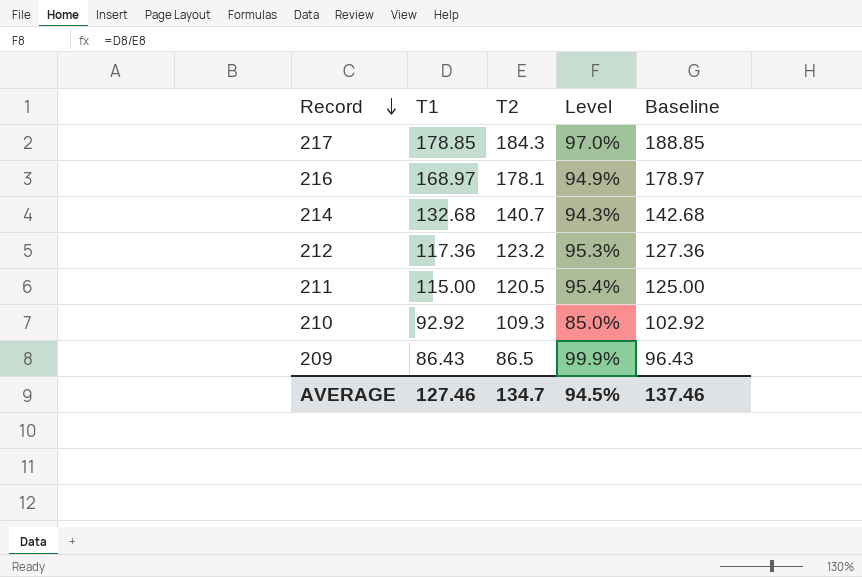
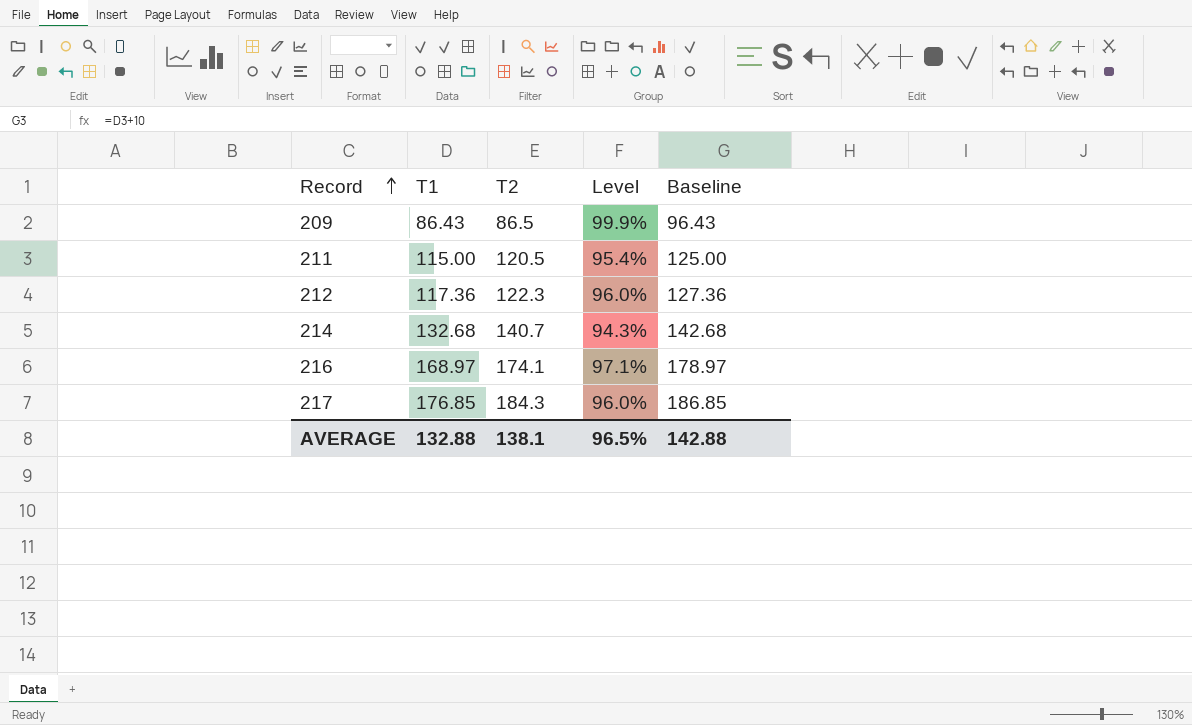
row order: Record descending -> Record ascending
row 210: 92.92 | 109.3 | 85.0% | 102.92 -> none
212 | T2: 123.2 -> 122.3
212 | Level: 95.3% -> 96.0%
216 | T2: 178.1 -> 174.1
216 | Level: 94.9% -> 97.1%
217 | T1: 178.85 -> 176.85
217 | Level: 97.0% -> 96.0%
217 | Baseline: 188.85 -> 186.85
AVERAGE | T1: 127.46 -> 132.88
AVERAGE | T2: 134.7 -> 138.1
AVERAGE | Level: 94.5% -> 96.5%
AVERAGE | Baseline: 137.46 -> 142.88

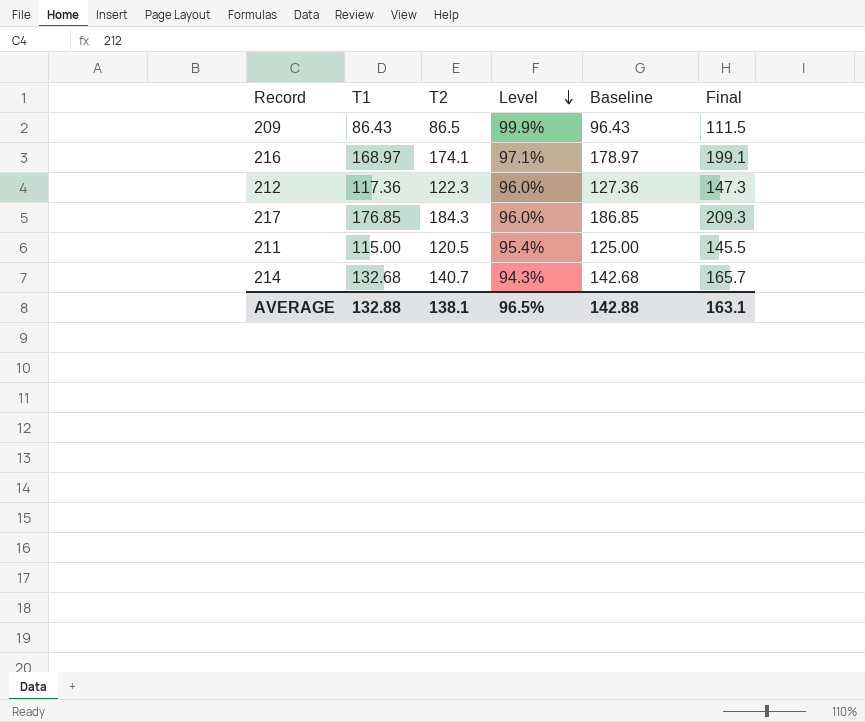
row order: Record ascending -> Level descending
column Final | formula: none -> [T2] + 25

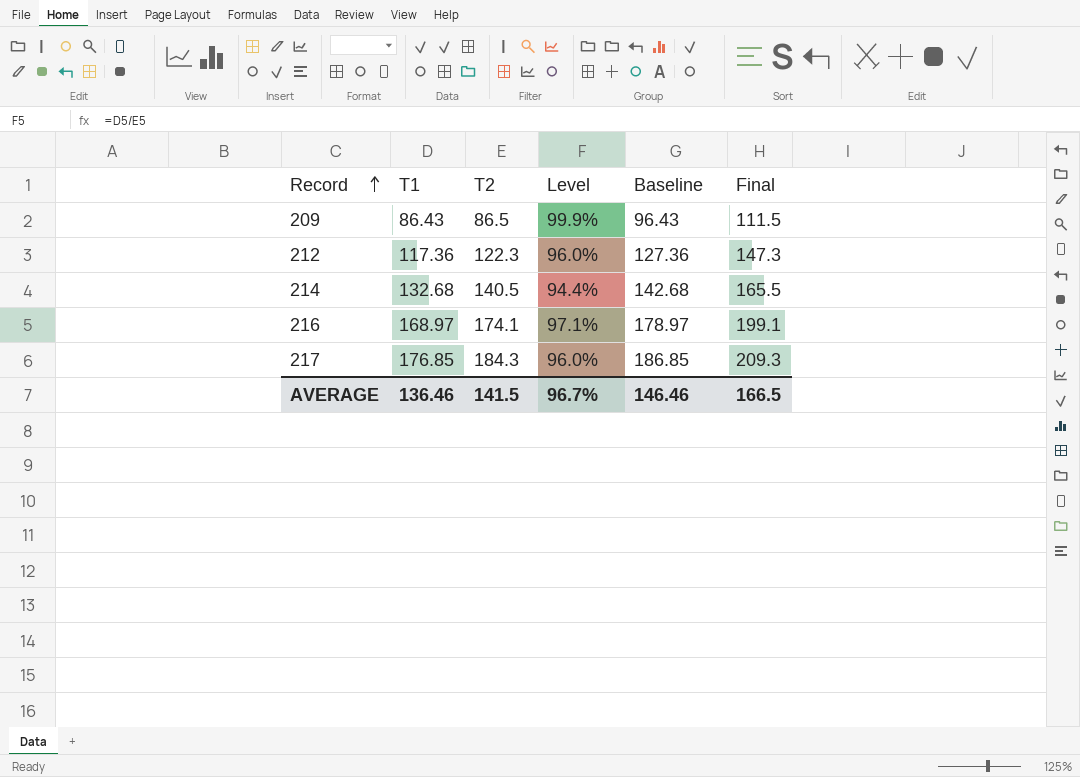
row order: Level descending -> Record ascending
row 211: 115.00 | 120.5 | 95.4% | 125.00 | 145.5 -> none
214 | T2: 140.7 -> 140.5
214 | Level: 94.3% -> 94.4%
214 | Final: 165.7 -> 165.5
AVERAGE | T1: 132.88 -> 136.46
AVERAGE | T2: 138.1 -> 141.5
AVERAGE | Level: 96.5% -> 96.7%
AVERAGE | Baseline: 142.88 -> 146.46
AVERAGE | Final: 163.1 -> 166.5

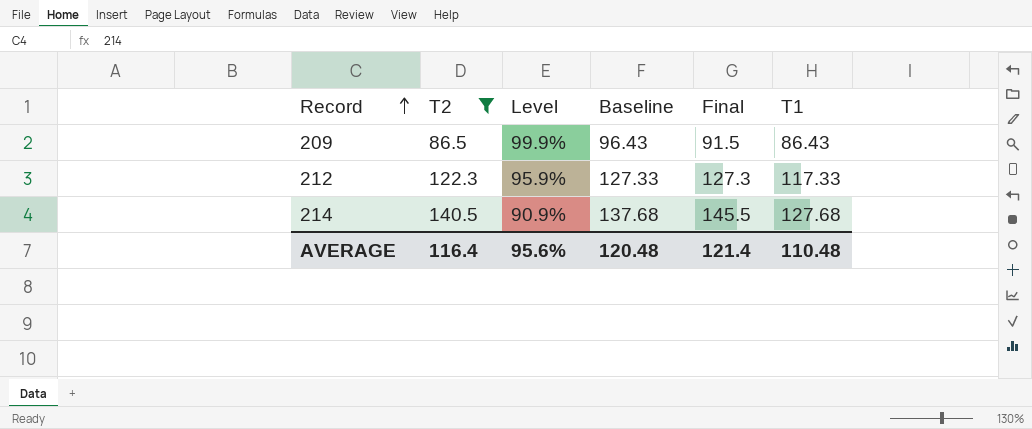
filter: none -> T2 <= 140.5
column Final | formula: [T2] + 25 -> [T2] + 5
column T1 | position: 2 -> 6
212 | Level: 96.0% -> 95.9%
212 | Baseline: 127.36 -> 127.33
212 | T1: 117.36 -> 117.33
214 | Level: 94.4% -> 90.9%
214 | Baseline: 142.68 -> 137.68
214 | T1: 132.68 -> 127.68
AVERAGE | T2: 141.5 -> 116.4
AVERAGE | Level: 96.7% -> 95.6%
AVERAGE | Baseline: 146.46 -> 120.48
AVERAGE | Final: 166.5 -> 121.4
AVERAGE | T1: 136.46 -> 110.48

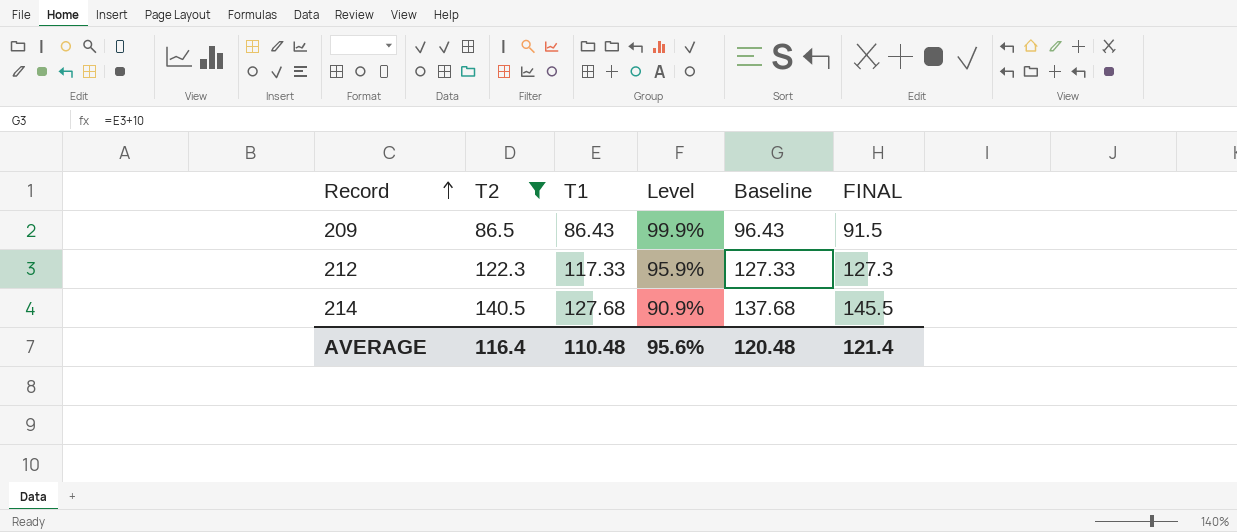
column T1 | position: 6 -> 3
column name: Final -> FINAL

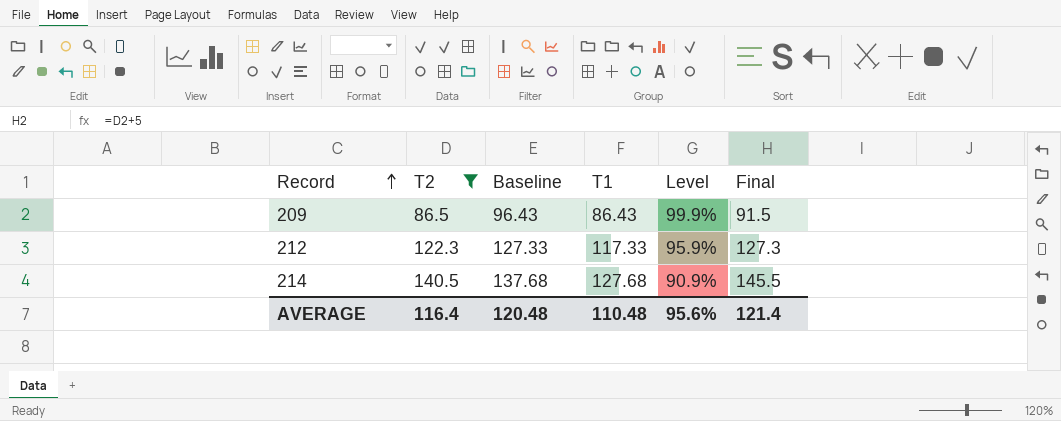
column Baseline | position: 5 -> 3
column name: FINAL -> Final

